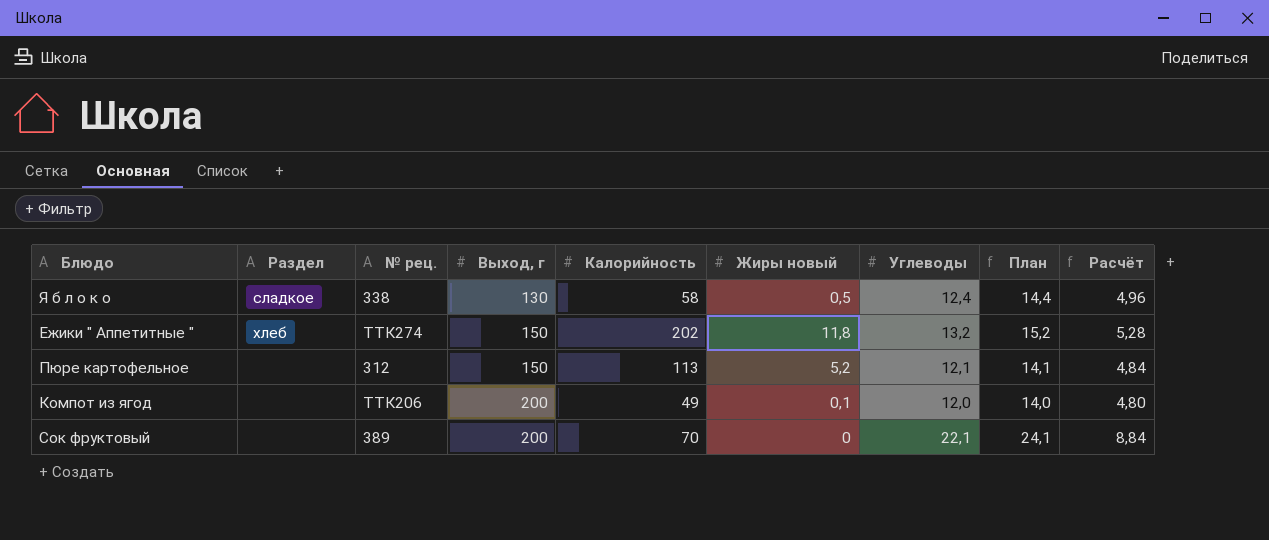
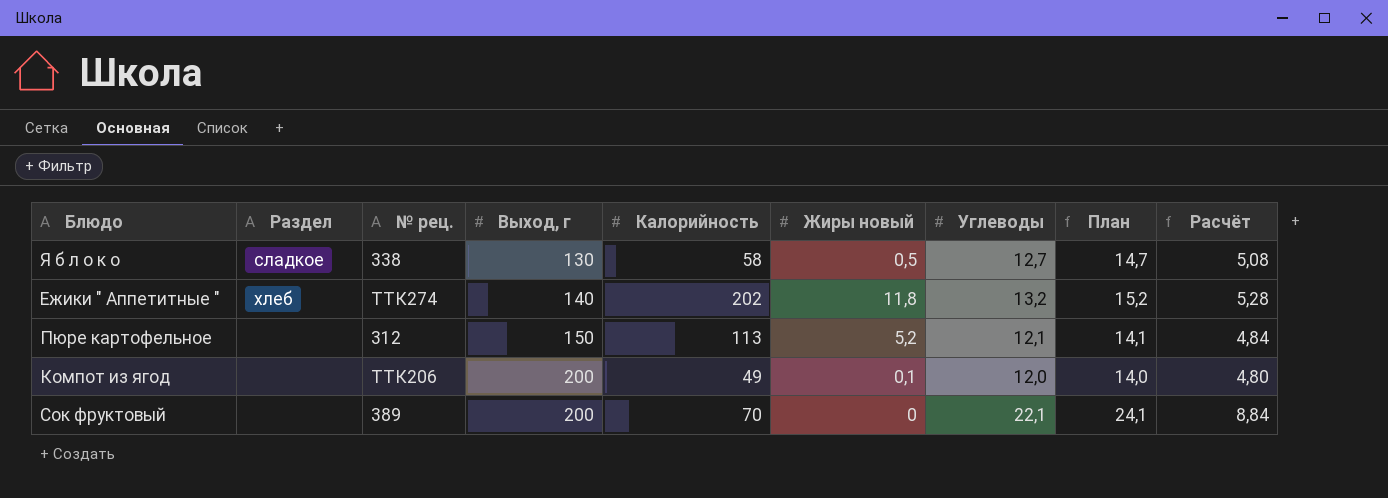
Я б л о к о | Углеводы: 12,4 -> 12,7
Я б л о к о | План: 14,4 -> 14,7
Я б л о к о | Расчёт: 4,96 -> 5,08
Ежики " Аппетитные " | Выход, г: 150 -> 140

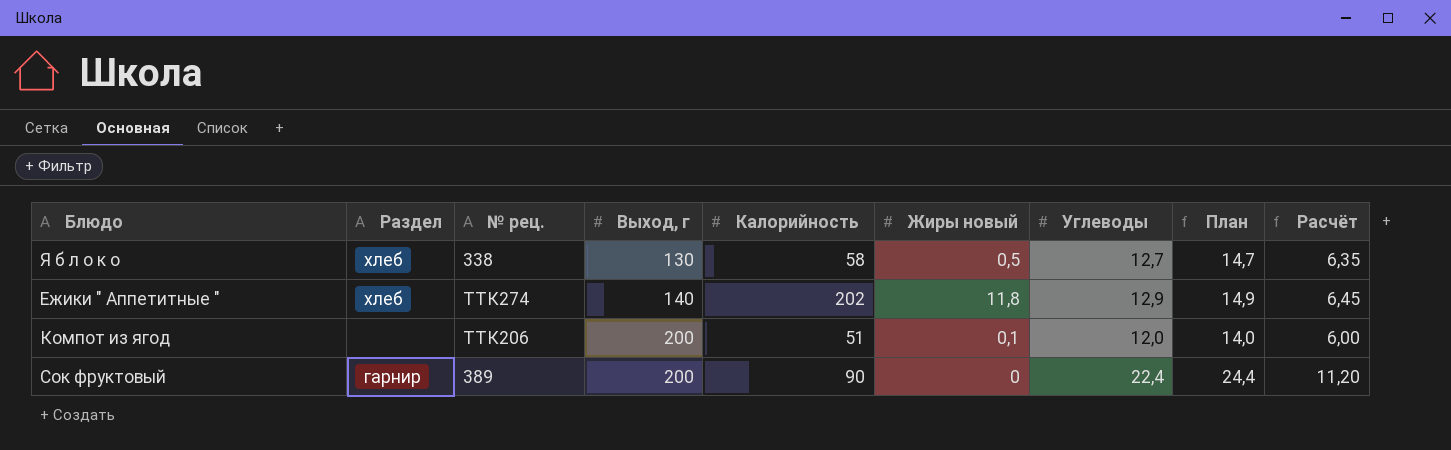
column Расчёт | formula: [Углеводы] * 0,4 -> [Углеводы] * 0,5
row Пюре картофельное: none | 312 | 150 | 113 | 5,2 | 12,1 | 14,1 | 4,84 -> none
Я б л о к о | Раздел: сладкое -> хлеб
Ежики " Аппетитные " | Углеводы: 13,2 -> 12,9
Ежики " Аппетитные " | План: 15,2 -> 14,9
Компот из ягод | Калорийность: 49 -> 51
Сок фруктовый | Раздел: none -> гарнир
Сок фруктовый | Калорийность: 70 -> 90
Сок фруктовый | Углеводы: 22,1 -> 22,4
Сок фруктовый | План: 24,1 -> 24,4

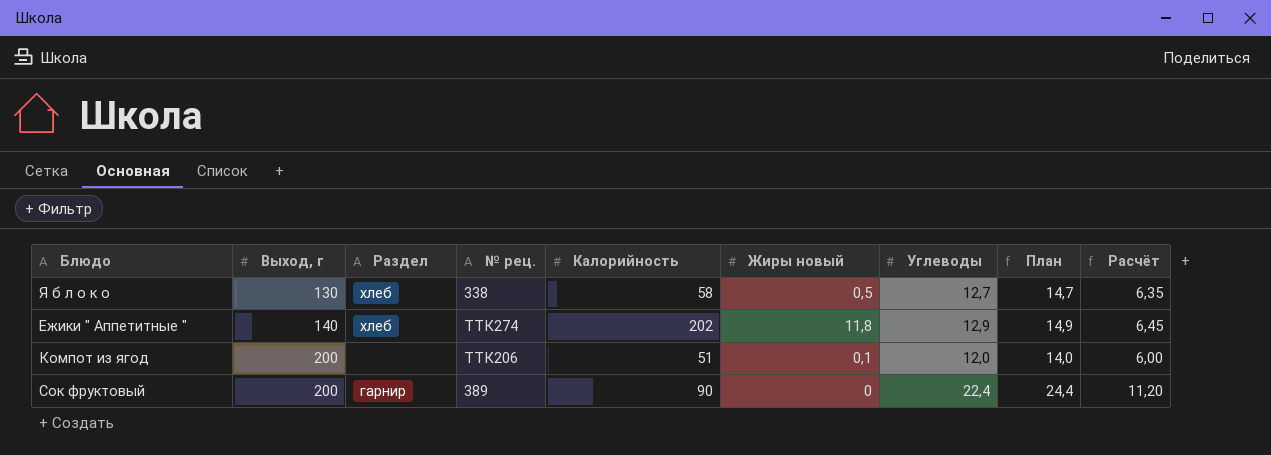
column Выход, г | position: 4 -> 2

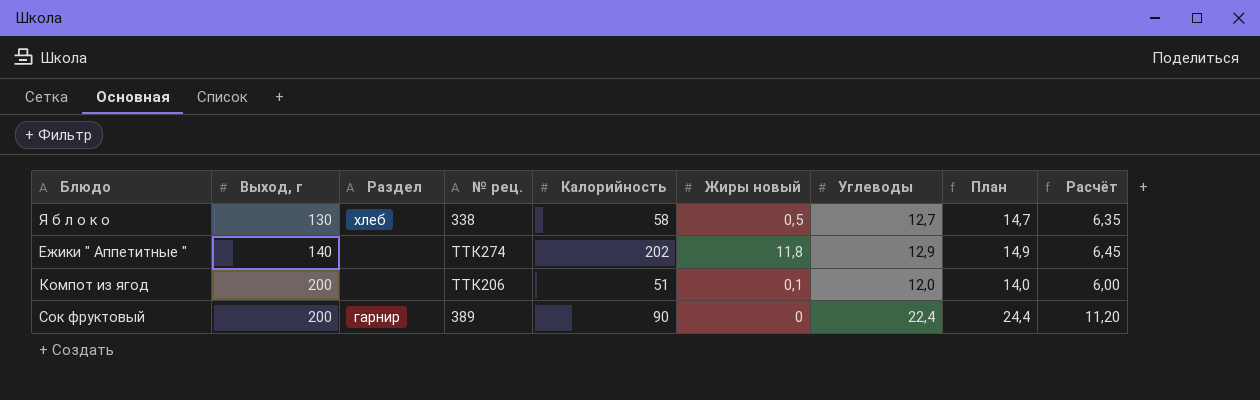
Ежики " Аппетитные " | Раздел: хлеб -> none

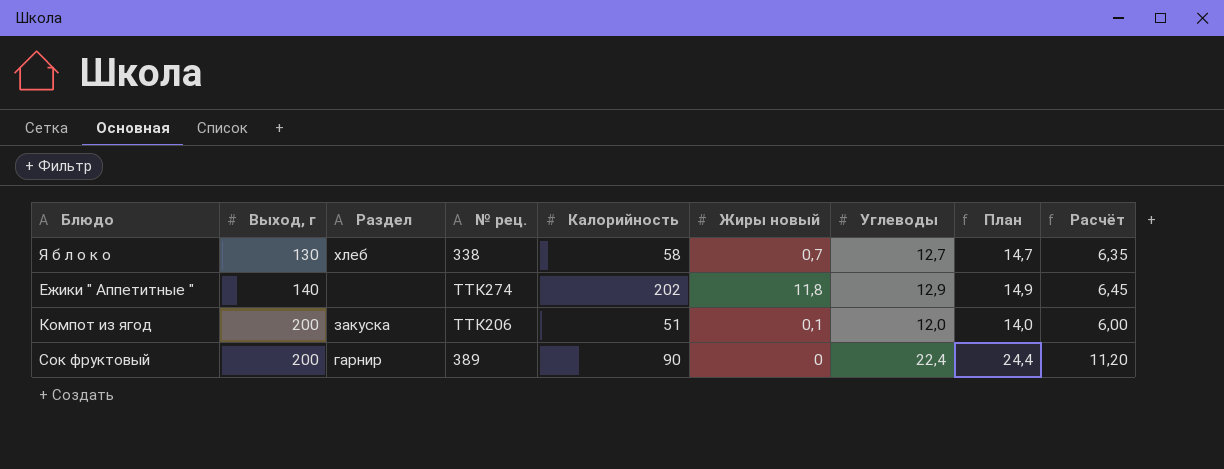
Я б л о к о | Жиры новый: 0,5 -> 0,7
Компот из ягод | Раздел: none -> закуска

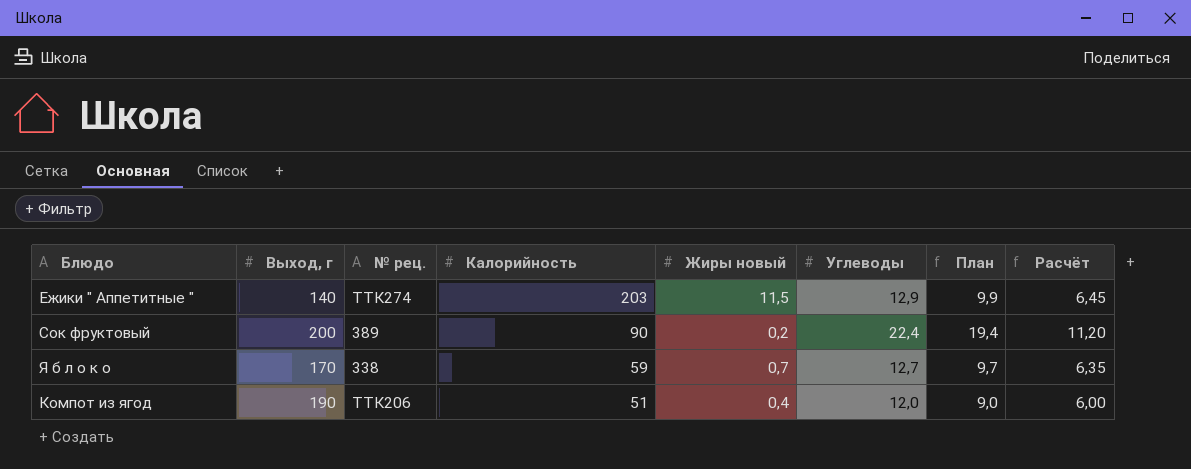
row order: Выход, г ascending -> Калорийность descending
column Раздел | position: 3 -> none
column План | formula: [Углеводы] + 2 -> [Углеводы] - 3
Ежики " Аппетитные " | Калорийность: 202 -> 203
Ежики " Аппетитные " | Жиры новый: 11,8 -> 11,5
Сок фруктовый | Жиры новый: 0 -> 0,2
Я б л о к о | Выход, г: 130 -> 170
Я б л о к о | Калорийность: 58 -> 59
Компот из ягод | Выход, г: 200 -> 190
Компот из ягод | Жиры новый: 0,1 -> 0,4

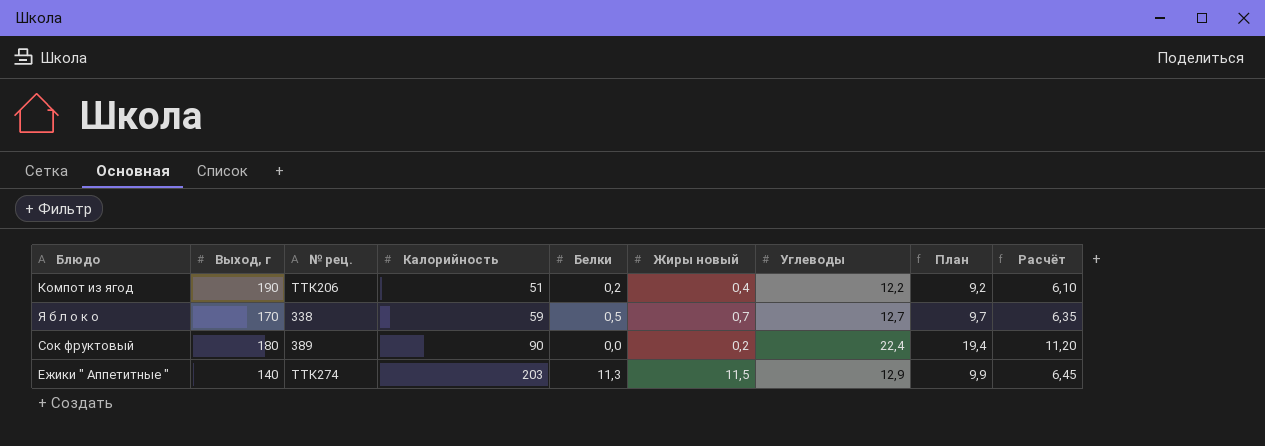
row order: Калорийность descending -> Калорийность ascending
column Белки | position: none -> 5
Компот из ягод | Углеводы: 12,0 -> 12,2
Компот из ягод | План: 9,0 -> 9,2
Компот из ягод | Расчёт: 6,00 -> 6,10
Сок фруктовый | Выход, г: 200 -> 180

